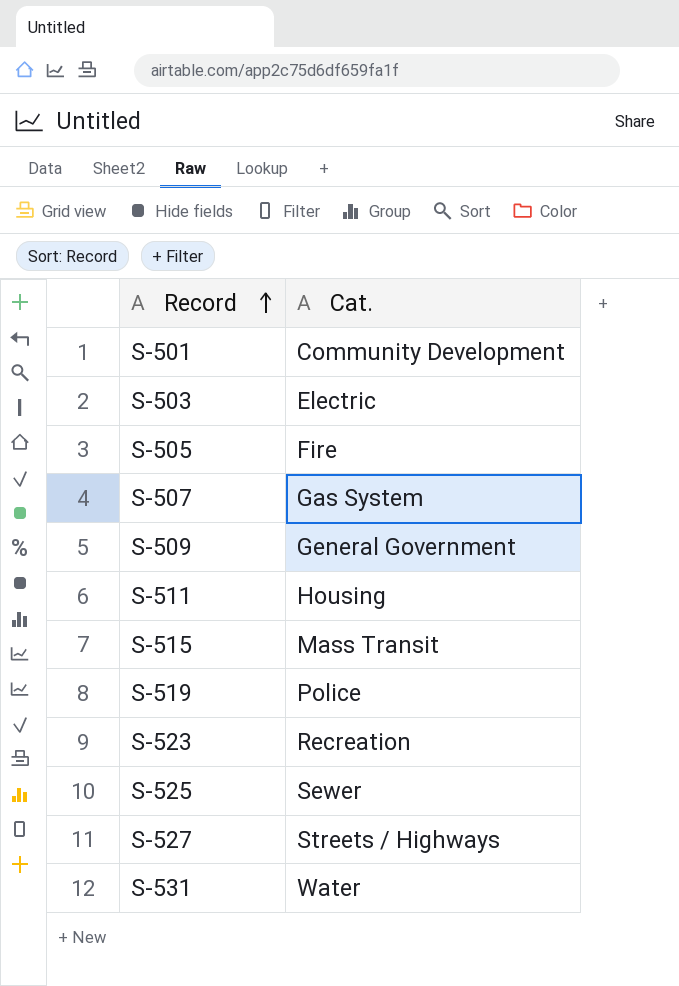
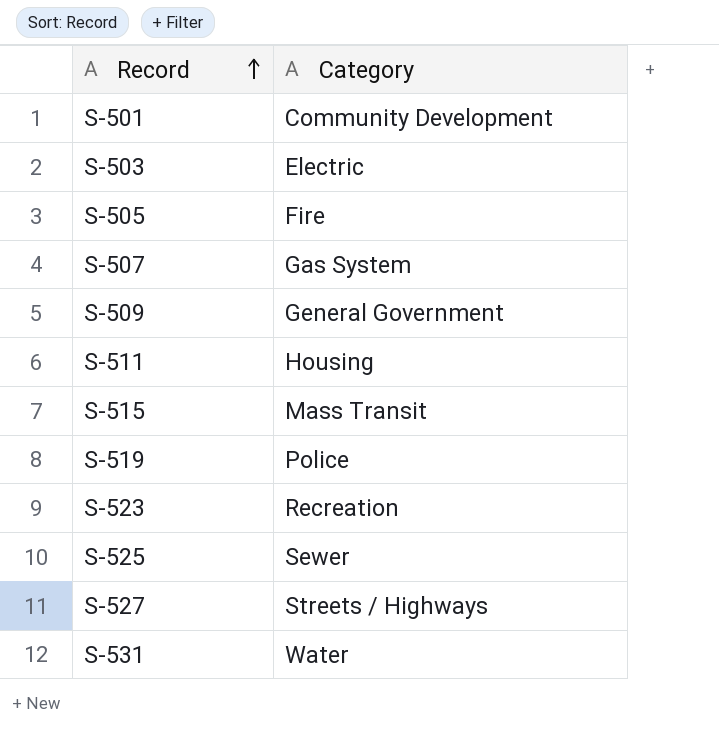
column name: Cat. -> Category

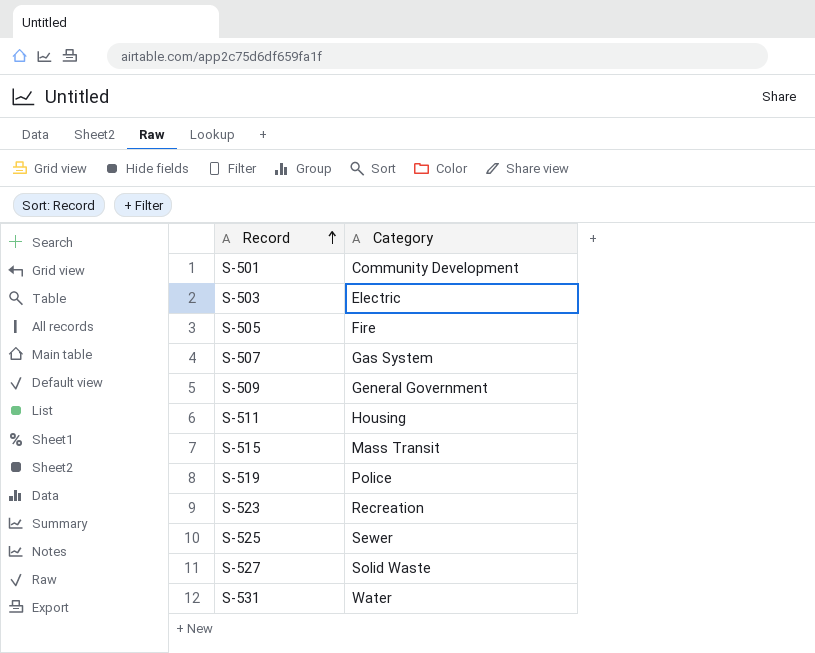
S-527 | Category: Streets / Highways -> Solid Waste

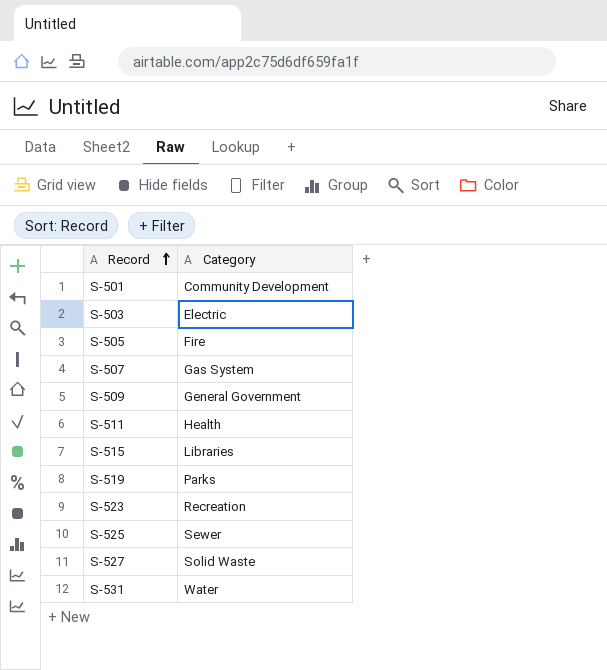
S-511 | Category: Housing -> Health
S-515 | Category: Mass Transit -> Libraries
S-519 | Category: Police -> Parks

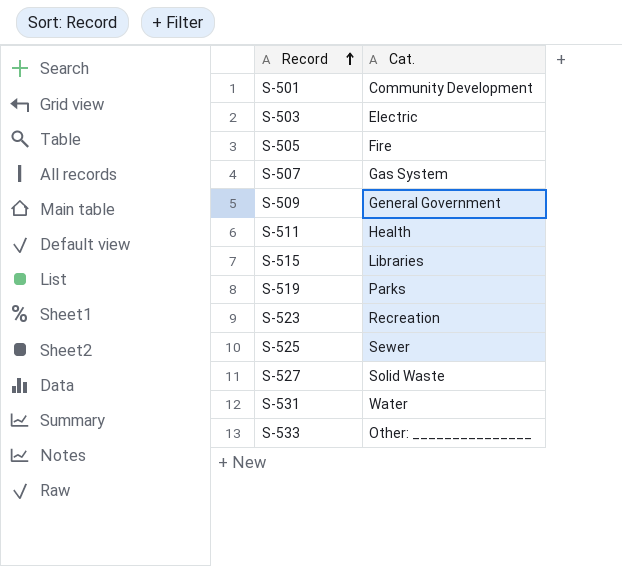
column name: Category -> Cat.
row S-533: none -> Other: _______________

